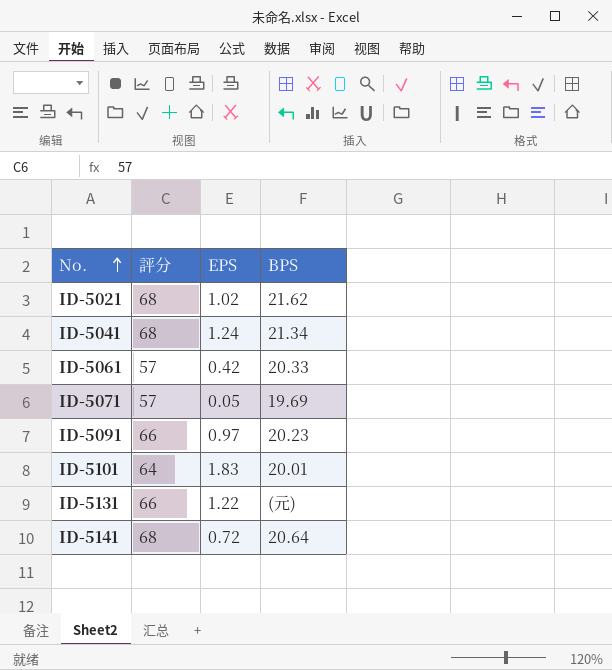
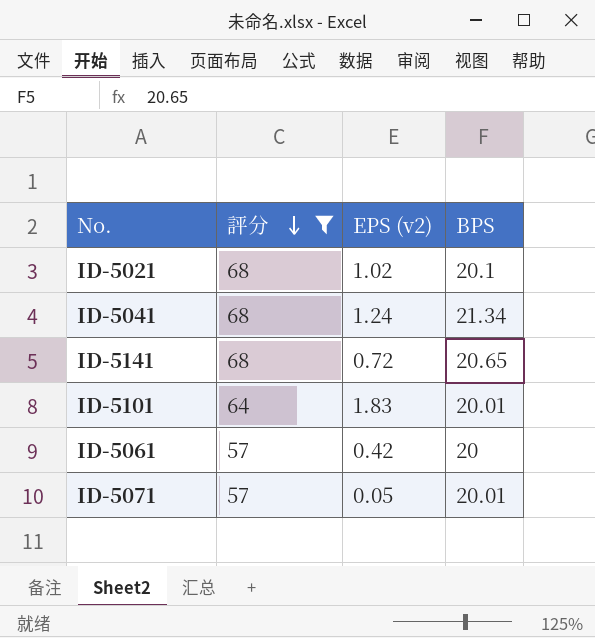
filter: none -> 評分 != 66
row order: No. ascending -> 評分 descending
column name: EPS -> EPS (v2)
ID-5021 | BPS: 21.62 -> 20.1
ID-5141 | BPS: 20.64 -> 20.65
ID-5061 | BPS: 20.33 -> 20
ID-5071 | BPS: 19.69 -> 20.01

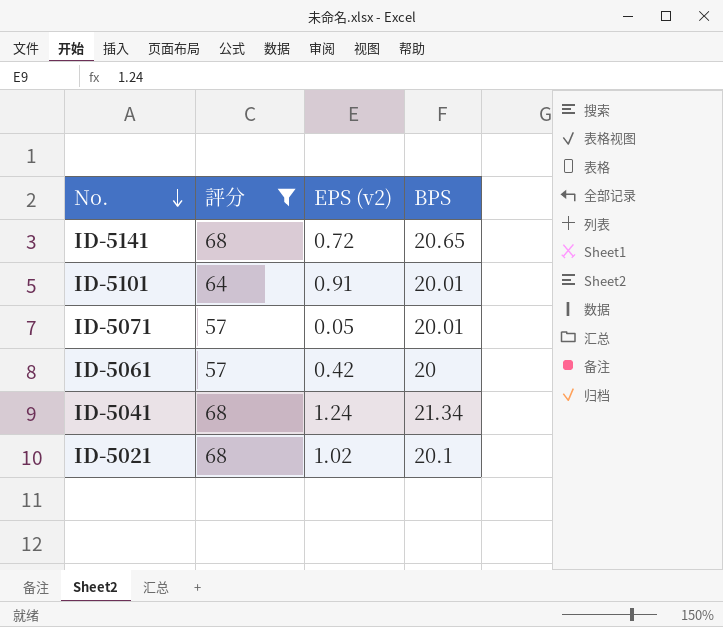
row order: 評分 descending -> No. descending
ID-5101 | EPS (v2): 1.83 -> 0.91

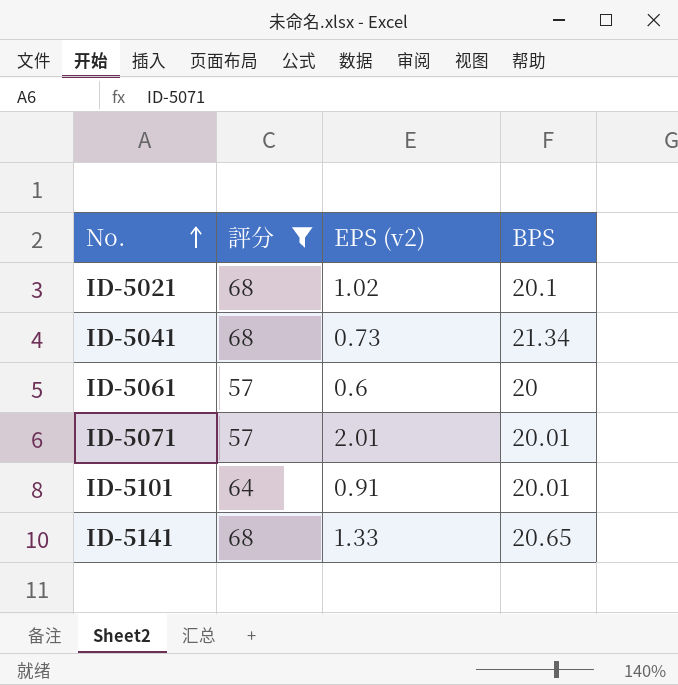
row order: No. descending -> No. ascending
ID-5041 | EPS (v2): 1.24 -> 0.73
ID-5061 | EPS (v2): 0.42 -> 0.6
ID-5071 | EPS (v2): 0.05 -> 2.01
ID-5141 | EPS (v2): 0.72 -> 1.33

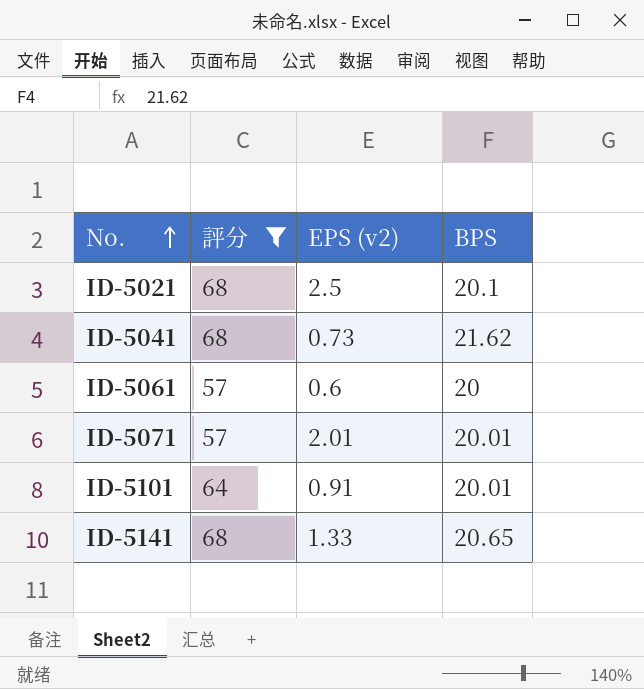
ID-5021 | EPS (v2): 1.02 -> 2.5
ID-5041 | BPS: 21.34 -> 21.62

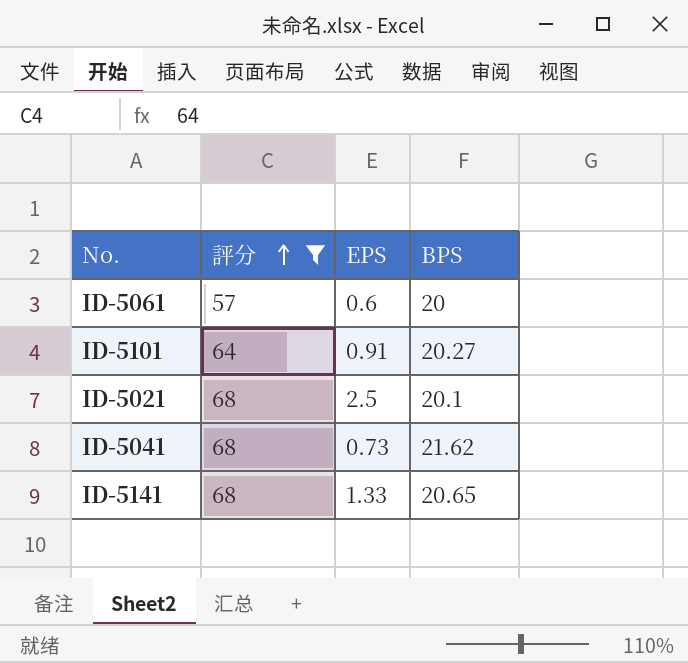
row order: No. ascending -> 評分 ascending
column name: EPS (v2) -> EPS
row ID-5071: 57 | 2.01 | 20.01 -> none
ID-5101 | BPS: 20.01 -> 20.27

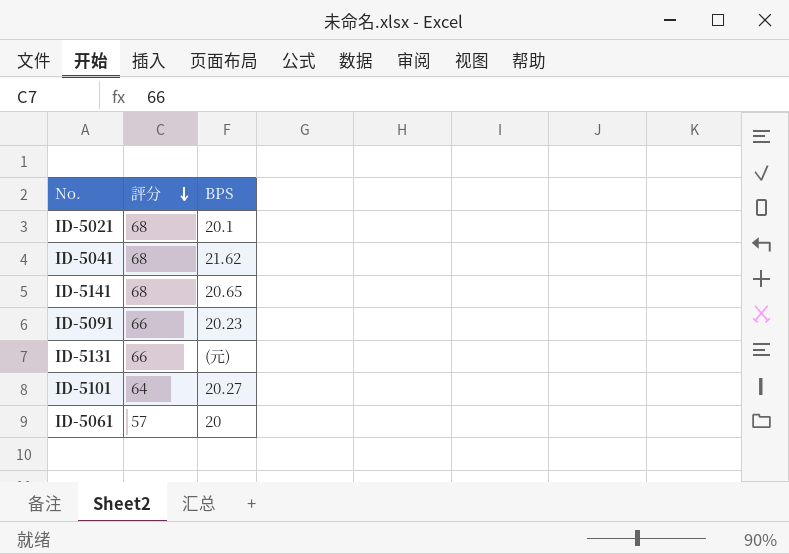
filter: 評分 != 66 -> none
row order: 評分 ascending -> 評分 descending
column EPS | position: 3 -> none

